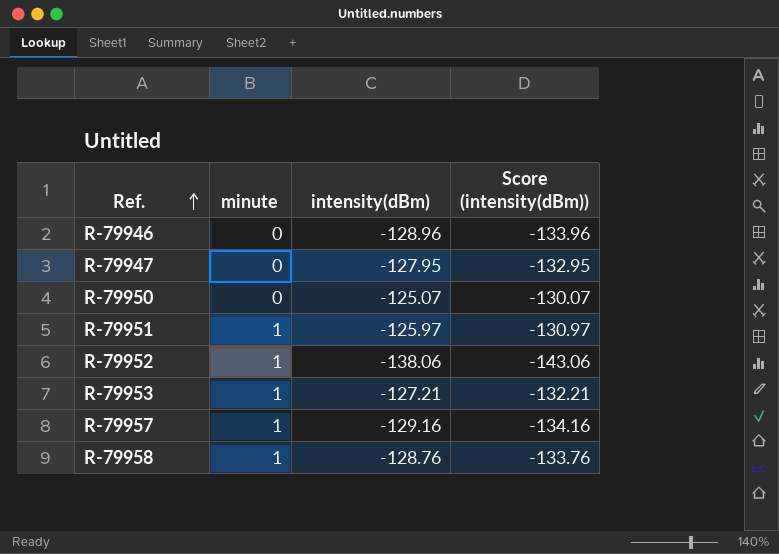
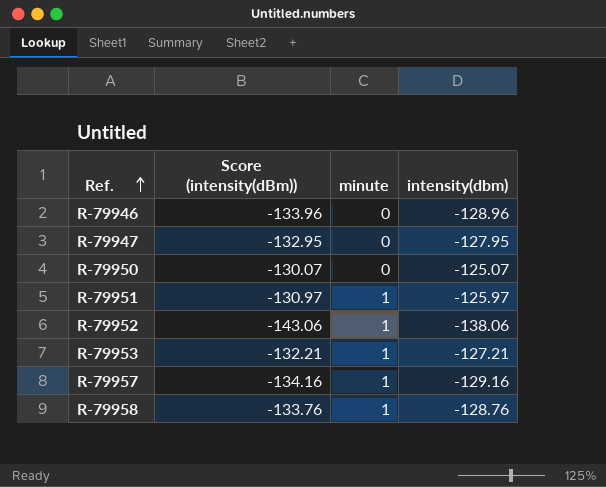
column Score (intensity(dBm)) | position: 4 -> 2
column name: intensity(dBm) -> intensity(dbm)

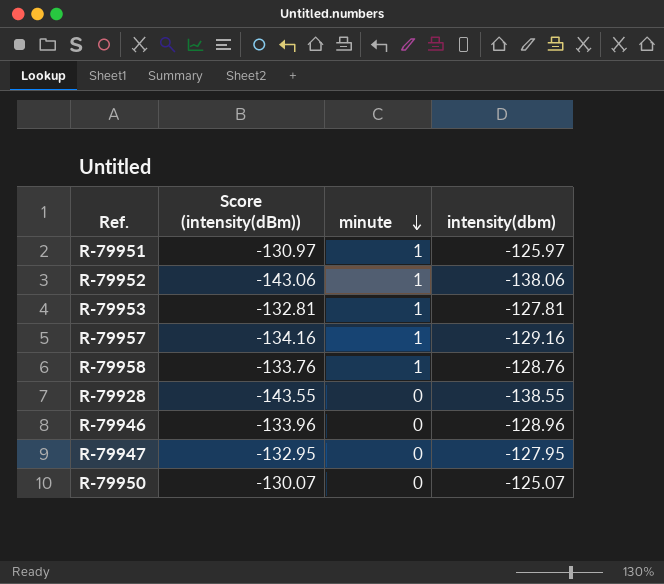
row order: Ref. ascending -> minute descending
R-79953 | Score (intensity(dBm)): -132.21 -> -132.81
R-79953 | intensity(dbm): -127.21 -> -127.81
row R-79928: none -> -143.55 | 0 | -138.55

